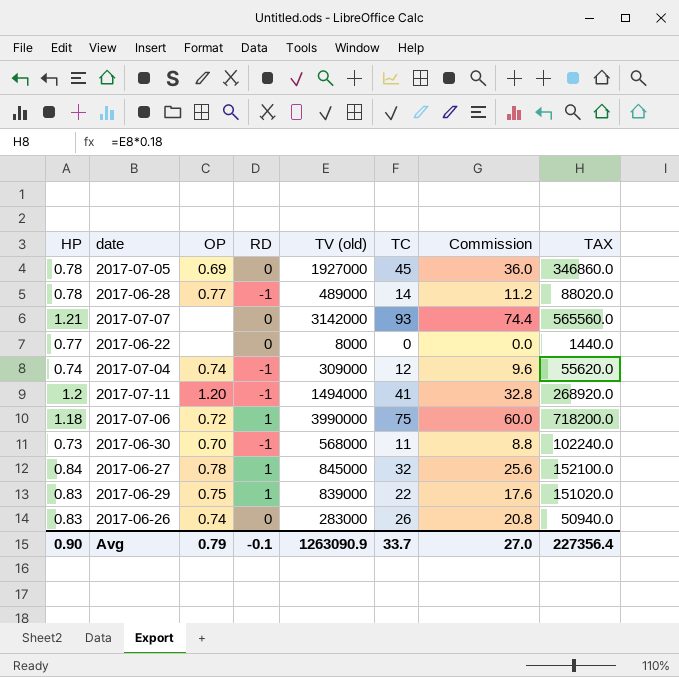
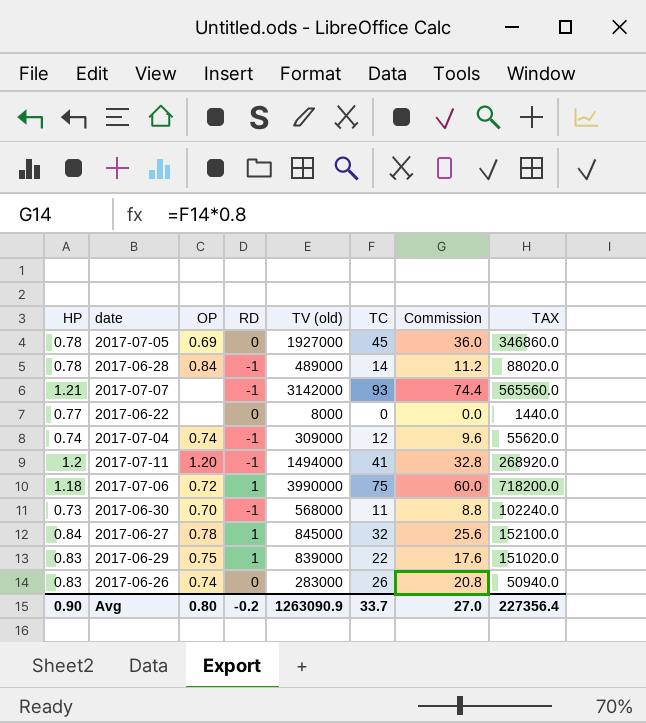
2017-06-28 | OP: 0.77 -> 0.84
2017-07-07 | RD: 0 -> -1
Avg | OP: 0.79 -> 0.80
Avg | RD: -0.1 -> -0.2

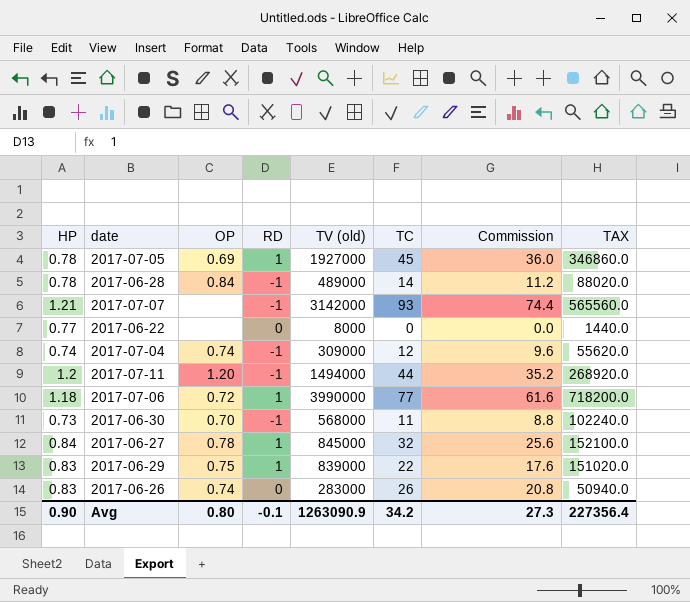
2017-07-05 | RD: 0 -> 1
2017-07-11 | TC: 41 -> 44
2017-07-11 | Commission: 32.8 -> 35.2
2017-07-06 | TC: 75 -> 77
2017-07-06 | Commission: 60.0 -> 61.6
Avg | RD: -0.2 -> -0.1
Avg | TC: 33.7 -> 34.2
Avg | Commission: 27.0 -> 27.3

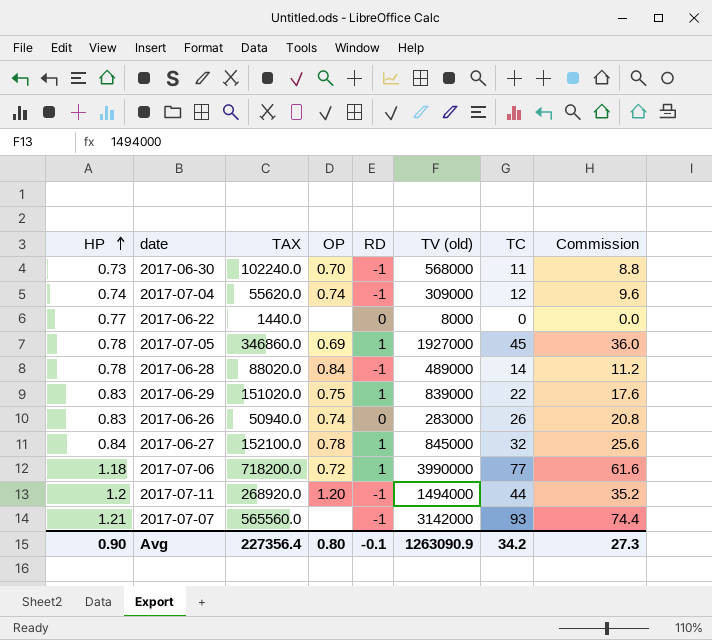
row order: none -> HP ascending
column TAX | position: 8 -> 3

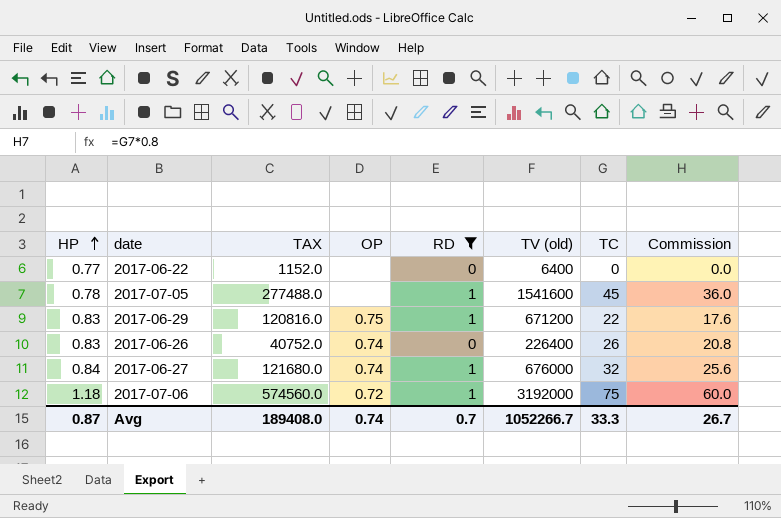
filter: none -> RD != -1
2017-06-22 | TAX: 1440.0 -> 1152.0
2017-06-22 | TV (old): 8000 -> 6400
2017-07-05 | TAX: 346860.0 -> 277488.0
2017-07-05 | OP: 0.69 -> none
2017-07-05 | TV (old): 1927000 -> 1541600
2017-06-29 | TAX: 151020.0 -> 120816.0
2017-06-29 | TV (old): 839000 -> 671200
2017-06-26 | TAX: 50940.0 -> 40752.0
2017-06-26 | TV (old): 283000 -> 226400
2017-06-27 | TAX: 152100.0 -> 121680.0
2017-06-27 | OP: 0.78 -> 0.74
2017-06-27 | TV (old): 845000 -> 676000
2017-07-06 | TAX: 718200.0 -> 574560.0
2017-07-06 | TV (old): 3990000 -> 3192000
2017-07-06 | TC: 77 -> 75
2017-07-06 | Commission: 61.6 -> 60.0
Avg | HP: 0.90 -> 0.87
Avg | TAX: 227356.4 -> 189408.0
Avg | OP: 0.80 -> 0.74
Avg | RD: -0.1 -> 0.7
Avg | TV (old): 1263090.9 -> 1052266.7
Avg | TC: 34.2 -> 33.3
Avg | Commission: 27.3 -> 26.7

